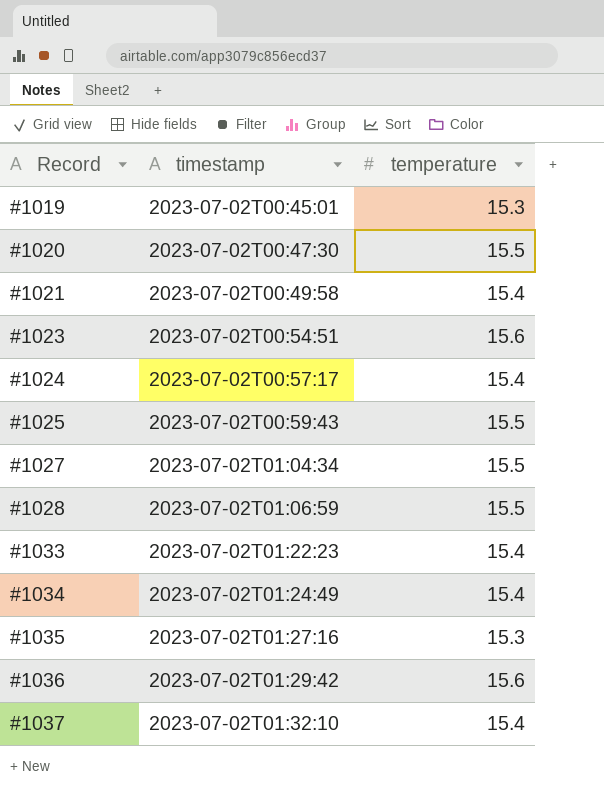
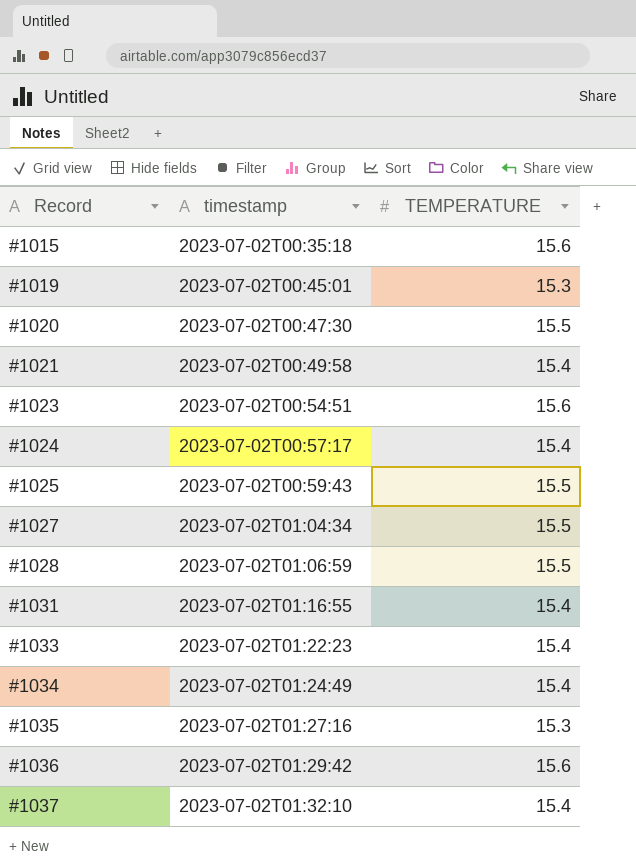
column name: temperature -> TEMPERATURE
row #1015: none -> 2023-07-02T00:35:18 | 15.6
row #1031: none -> 2023-07-02T01:16:55 | 15.4

